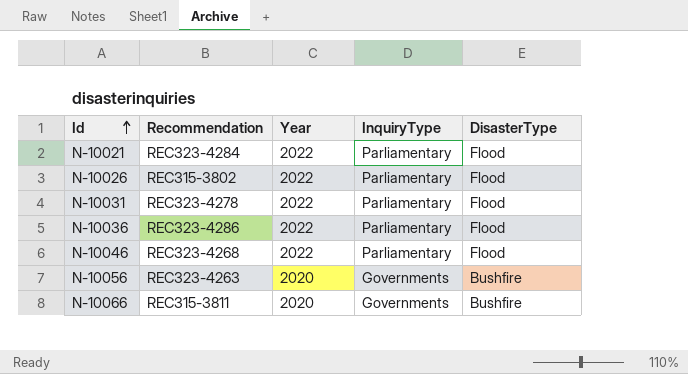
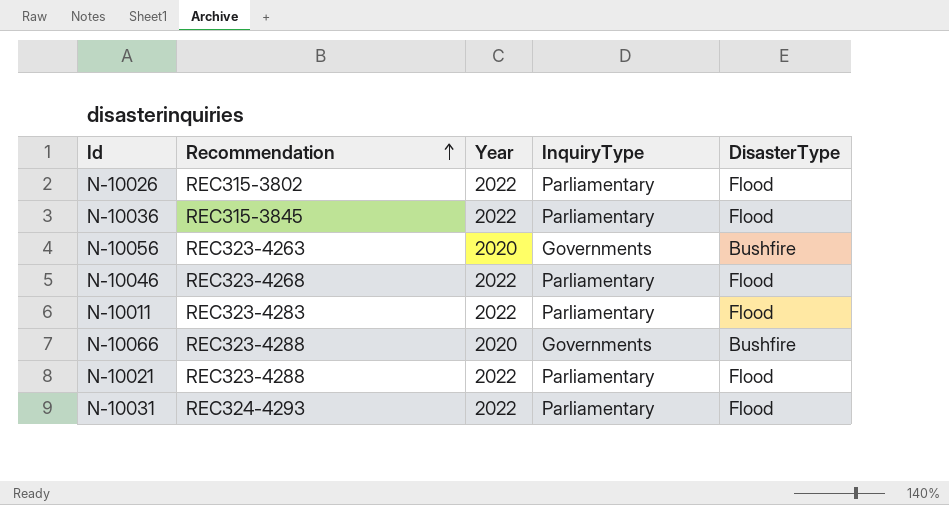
row order: Id ascending -> Recommendation ascending
N-10036 | Recommendation: REC323-4286 -> REC315-3845
row N-10011: none -> REC323-4283 | 2022 | Parliamentary | Flood
N-10066 | Recommendation: REC315-3811 -> REC323-4288
N-10021 | Recommendation: REC323-4284 -> REC323-4288
N-10031 | Recommendation: REC323-4278 -> REC324-4293

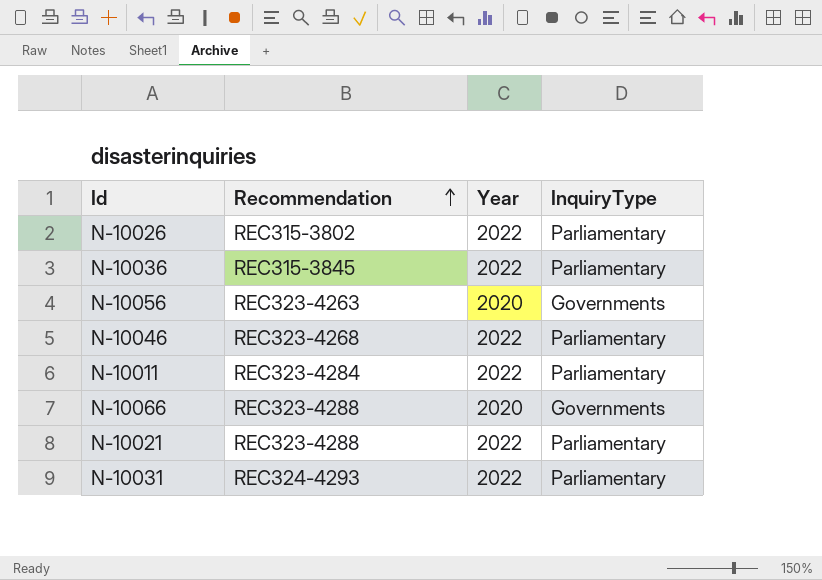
column DisasterType | position: 5 -> none
N-10011 | Recommendation: REC323-4283 -> REC323-4284

